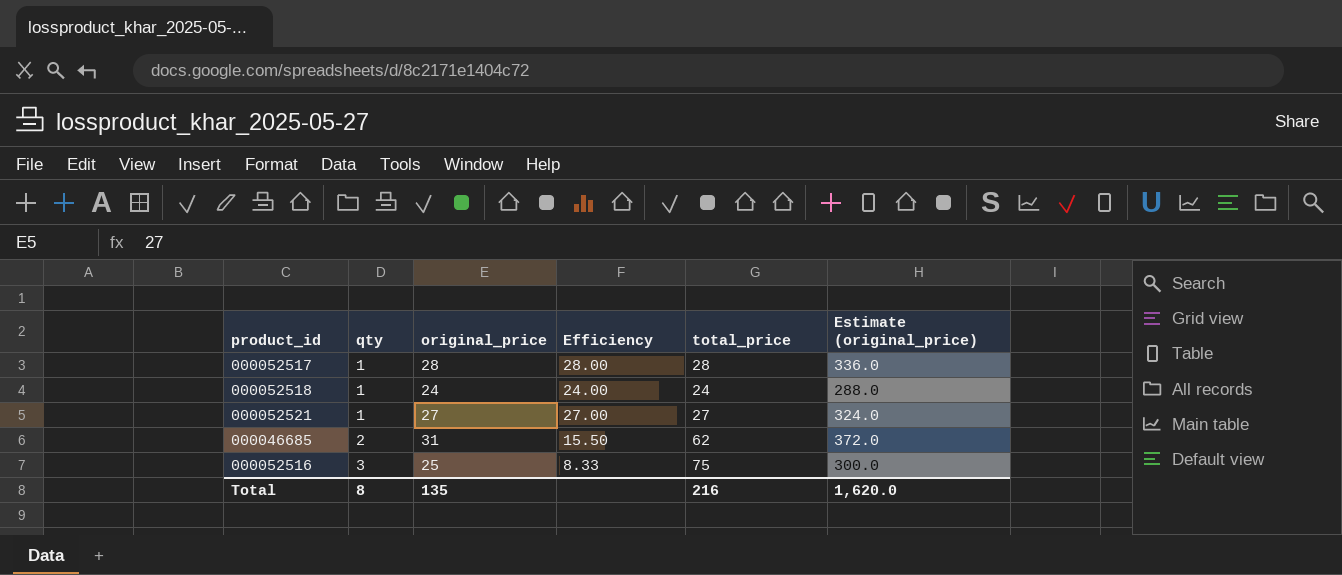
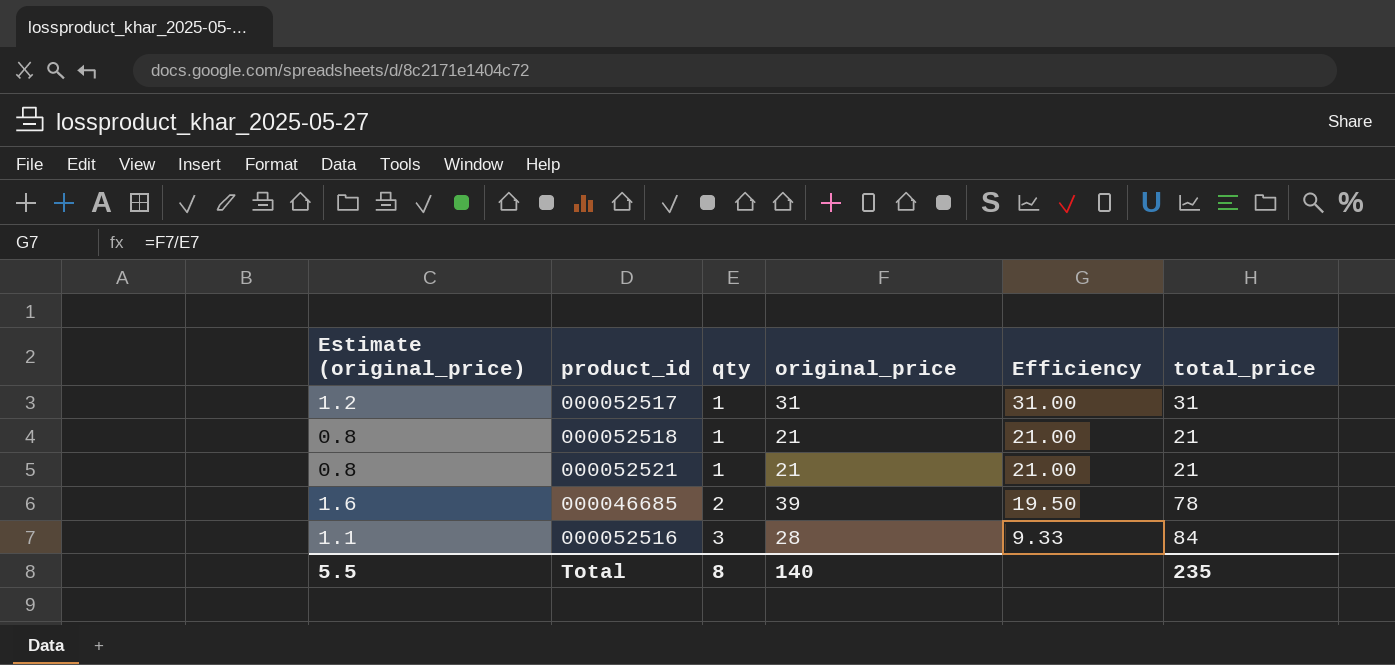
column Estimate (original_price) | formula: [original_price] * 12 -> [original_price] * 0.04
column Estimate (original_price) | position: 6 -> 1
000052517 | original_price: 28 -> 31
000052517 | Efficiency: 28.00 -> 31.00
000052517 | total_price: 28 -> 31
000052518 | original_price: 24 -> 21
000052518 | Efficiency: 24.00 -> 21.00
000052518 | total_price: 24 -> 21
000052521 | original_price: 27 -> 21
000052521 | Efficiency: 27.00 -> 21.00
000052521 | total_price: 27 -> 21
000046685 | original_price: 31 -> 39
000046685 | Efficiency: 15.50 -> 19.50
000046685 | total_price: 62 -> 78
000052516 | original_price: 25 -> 28
000052516 | Efficiency: 8.33 -> 9.33
000052516 | total_price: 75 -> 84
Total | Estimate (original_price): 1,620.0 -> 5.5
Total | original_price: 135 -> 140
Total | total_price: 216 -> 235

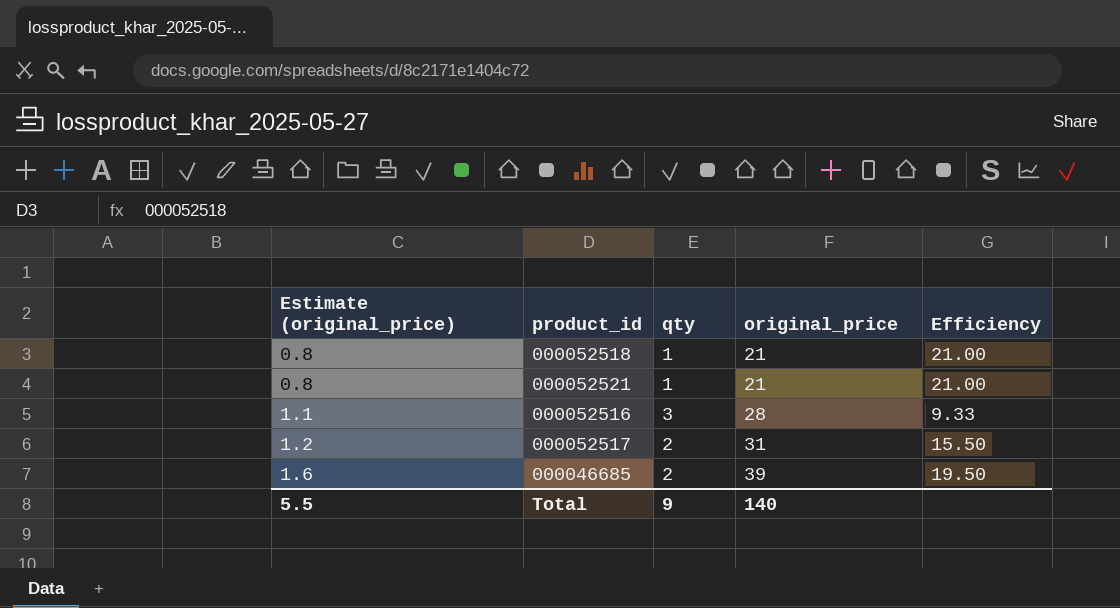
row order: qty ascending -> Estimate (original_price) ascending
column total_price | formula: [qty] * [original_price] -> none
000052517 | qty: 1 -> 2
000052517 | Efficiency: 31.00 -> 15.50
Total | qty: 8 -> 9

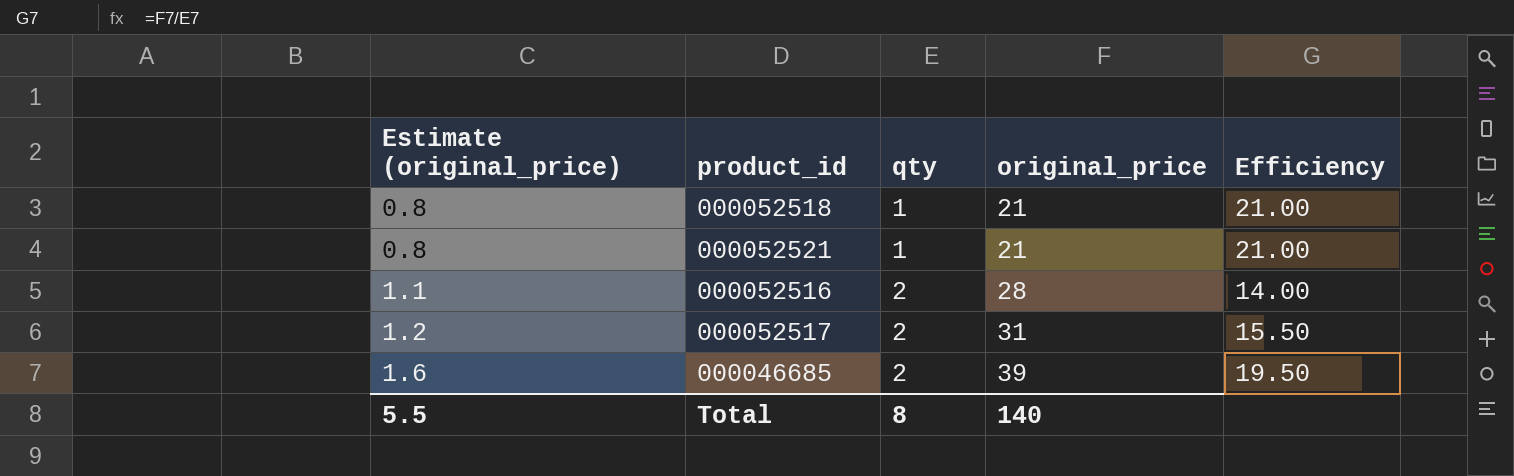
000052516 | qty: 3 -> 2
000052516 | Efficiency: 9.33 -> 14.00
Total | qty: 9 -> 8

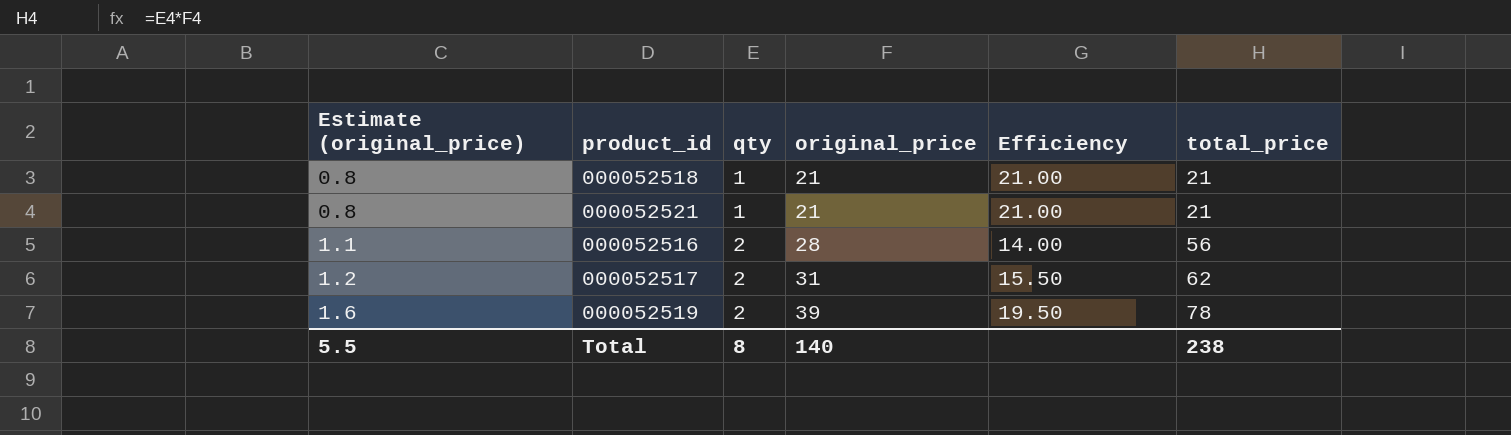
column total_price | formula: none -> [qty] * [original_price]
row 000046685: 1.6 | 2 | 39 | 19.50 -> none
row 000052519: none -> 1.6 | 2 | 39 | 19.50 | 78

